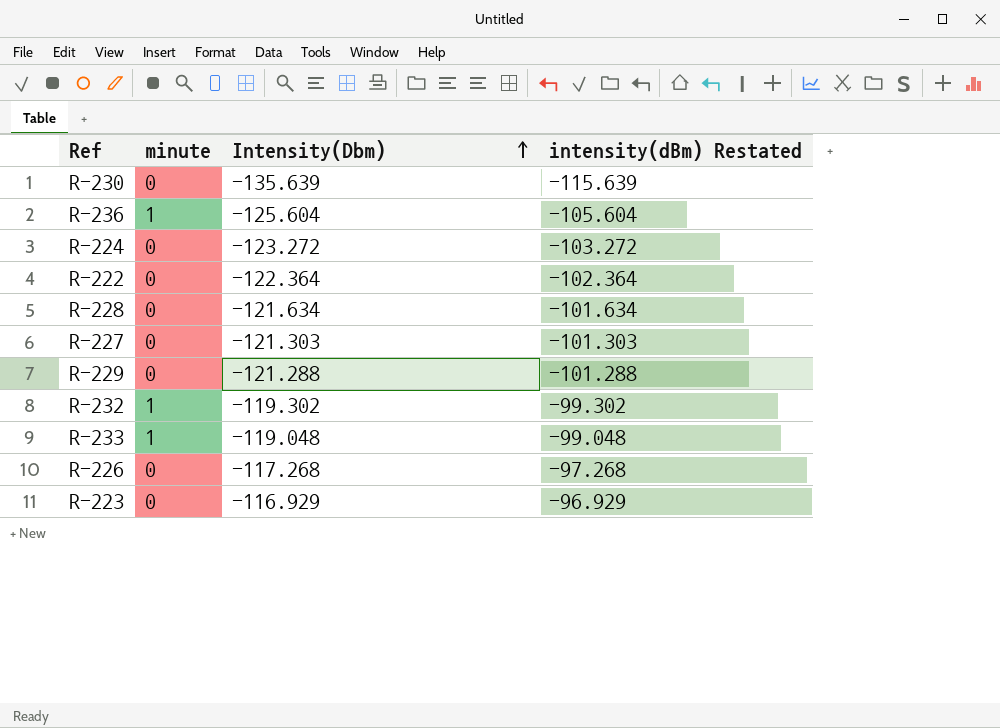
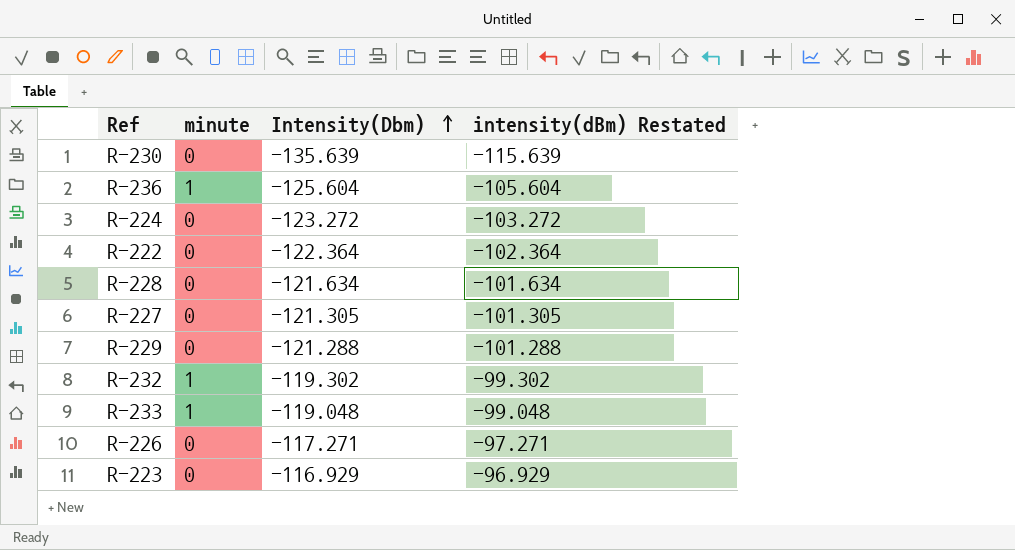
R-227 | Intensity(Dbm): -121.303 -> -121.305
R-227 | intensity(dBm) Restated: -101.303 -> -101.305
R-226 | Intensity(Dbm): -117.268 -> -117.271
R-226 | intensity(dBm) Restated: -97.268 -> -97.271

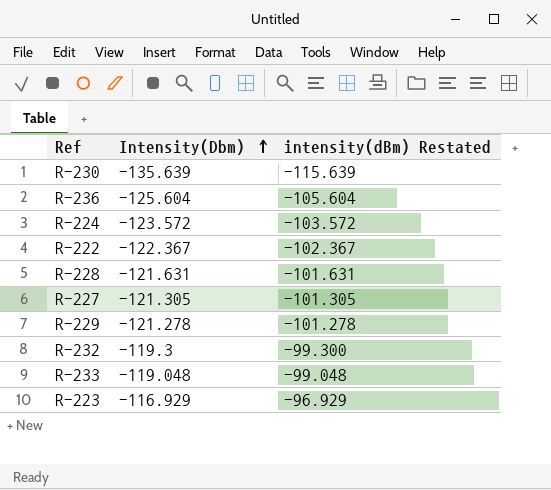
column minute | position: 2 -> none
row R-226: 0 | -117.271 | -97.271 -> none
R-224 | Intensity(Dbm): -123.272 -> -123.572
R-224 | intensity(dBm) Restated: -103.272 -> -103.572
R-222 | Intensity(Dbm): -122.364 -> -122.367
R-222 | intensity(dBm) Restated: -102.364 -> -102.367
R-228 | Intensity(Dbm): -121.634 -> -121.631
R-228 | intensity(dBm) Restated: -101.634 -> -101.631
R-229 | Intensity(Dbm): -121.288 -> -121.278
R-229 | intensity(dBm) Restated: -101.288 -> -101.278
R-232 | Intensity(Dbm): -119.302 -> -119.3
R-232 | intensity(dBm) Restated: -99.302 -> -99.300

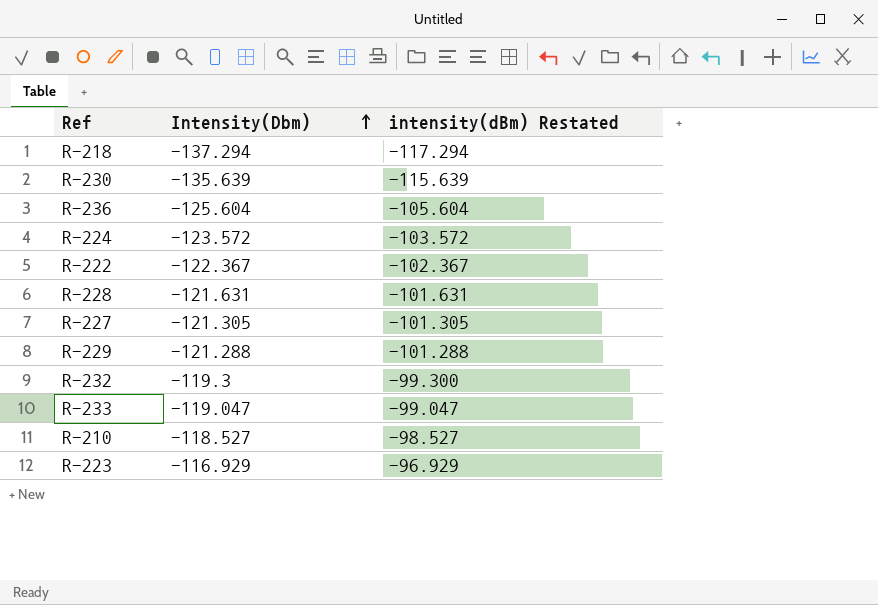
row R-218: none -> -137.294 | -117.294
R-229 | Intensity(Dbm): -121.278 -> -121.288
R-229 | intensity(dBm) Restated: -101.278 -> -101.288
R-233 | Intensity(Dbm): -119.048 -> -119.047
R-233 | intensity(dBm) Restated: -99.048 -> -99.047
row R-210: none -> -118.527 | -98.527

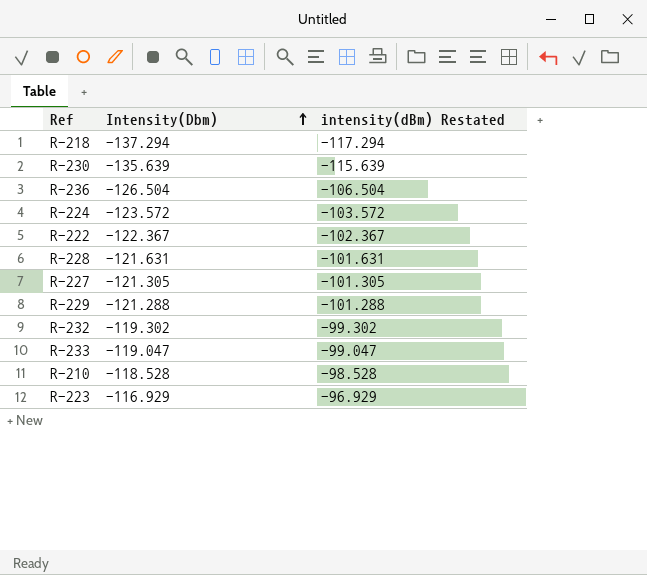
R-236 | Intensity(Dbm): -125.604 -> -126.504
R-236 | intensity(dBm) Restated: -105.604 -> -106.504
R-232 | Intensity(Dbm): -119.3 -> -119.302
R-232 | intensity(dBm) Restated: -99.300 -> -99.302
R-210 | Intensity(Dbm): -118.527 -> -118.528
R-210 | intensity(dBm) Restated: -98.527 -> -98.528

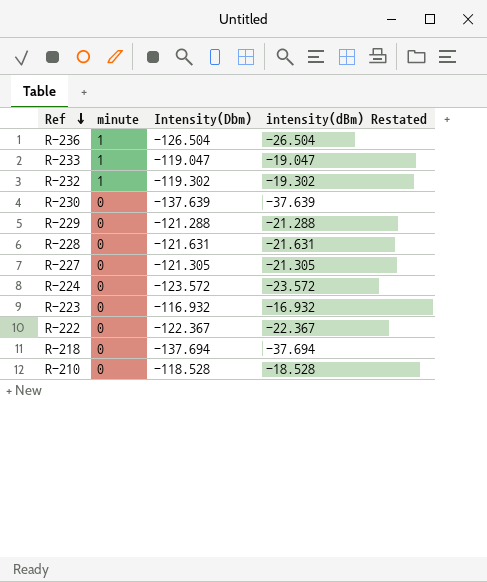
row order: Intensity(Dbm) ascending -> Ref descending
column minute | position: none -> 2
column intensity(dBm) Restated | formula: [Intensity(Dbm)] + 20 -> [Intensity(Dbm)] + 100
R-230 | Intensity(Dbm): -135.639 -> -137.639
R-223 | Intensity(Dbm): -116.929 -> -116.932
R-218 | Intensity(Dbm): -137.294 -> -137.694

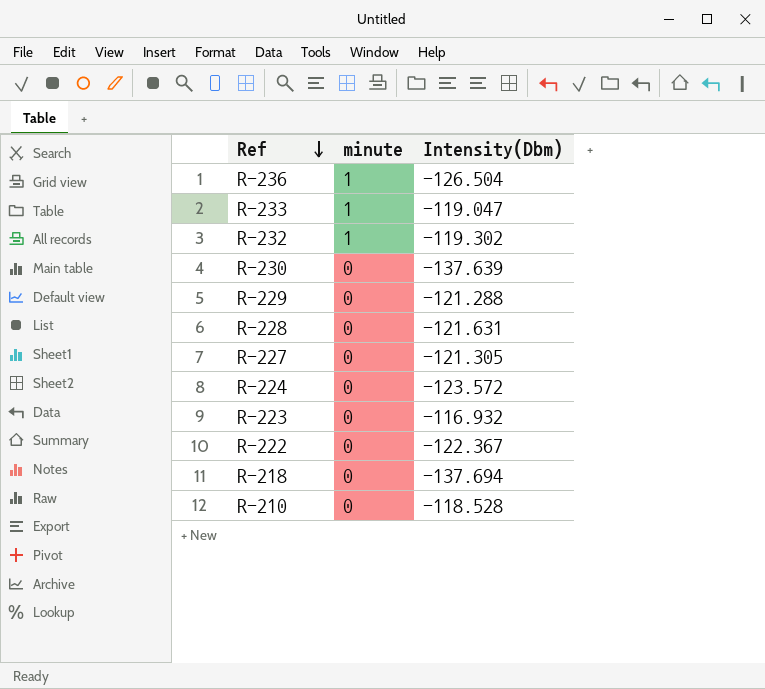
column intensity(dBm) Restated | formula: [Intensity(Dbm)] + 100 -> none

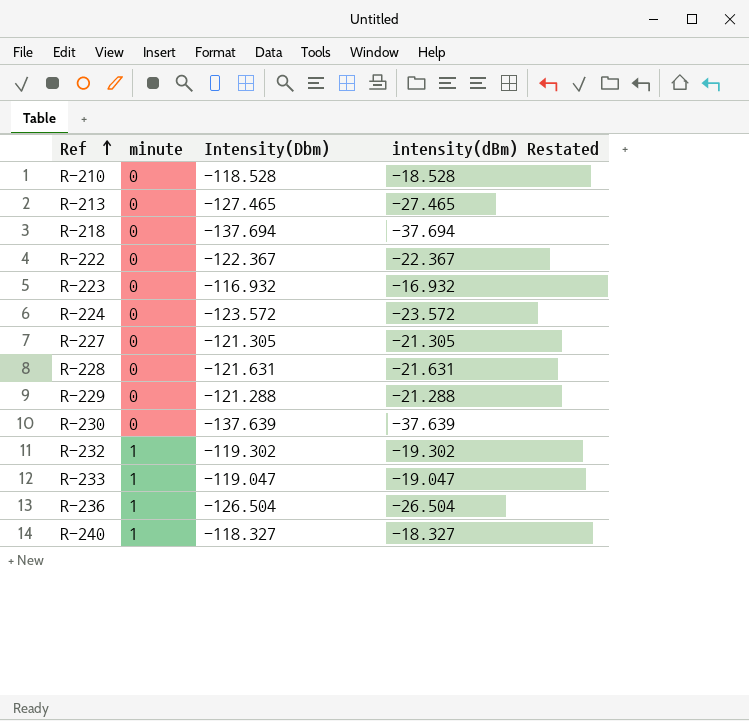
row order: Ref descending -> Ref ascending
column intensity(dBm) Restated | formula: none -> [Intensity(Dbm)] + 100
row R-213: none -> 0 | -127.465 | -27.465
row R-240: none -> 1 | -118.327 | -18.327

